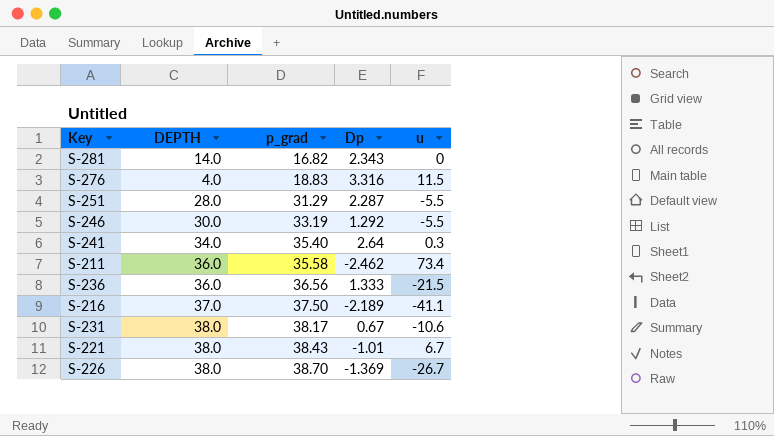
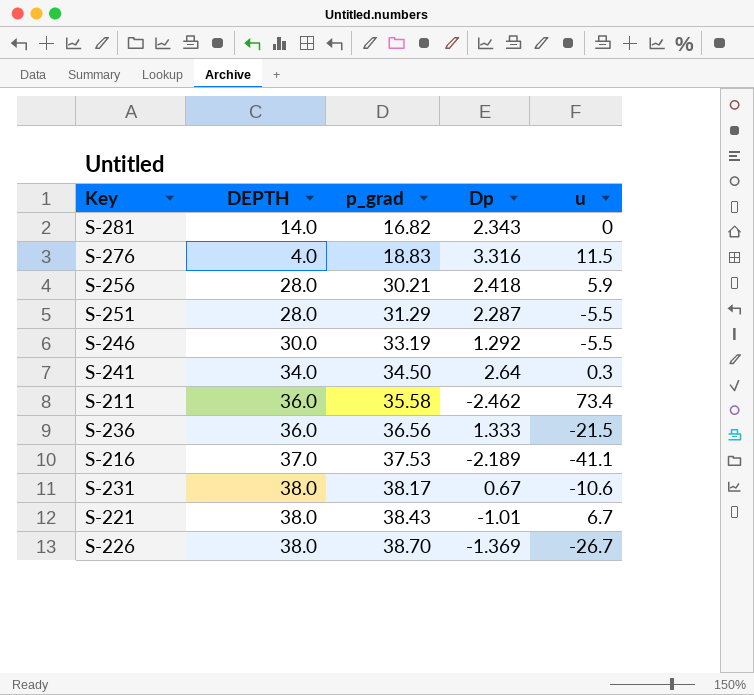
row S-256: none -> 28.0 | 30.21 | 2.418 | 5.9
S-241 | p_grad: 35.40 -> 34.50
S-216 | p_grad: 37.50 -> 37.53

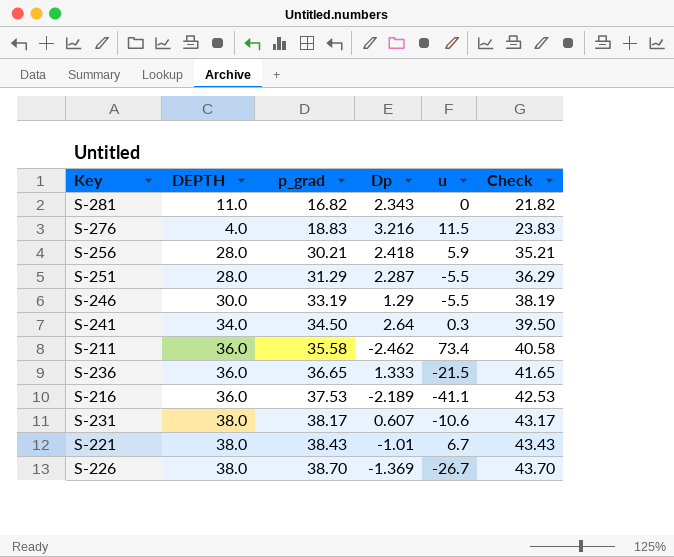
column Check | formula: none -> [p_grad] + 5
S-281 | DEPTH: 14.0 -> 11.0
S-276 | Dp: 3.316 -> 3.216
S-246 | Dp: 1.292 -> 1.29
S-236 | p_grad: 36.56 -> 36.65
S-216 | DEPTH: 37.0 -> 36.0
S-231 | Dp: 0.67 -> 0.607

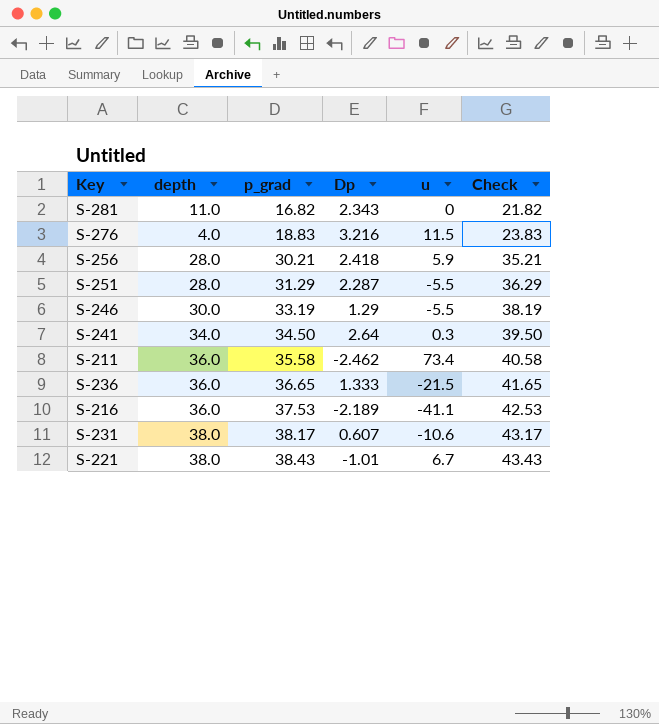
column name: DEPTH -> depth
row S-226: 38.0 | 38.70 | -1.369 | -26.7 | 43.70 -> none

